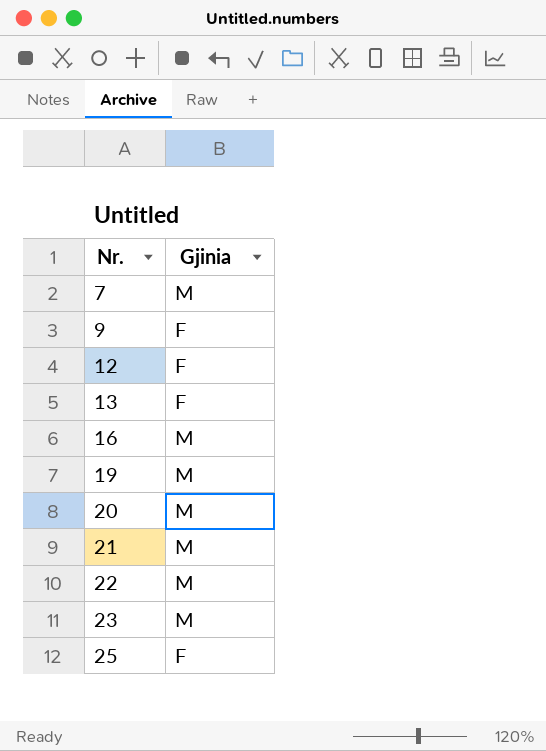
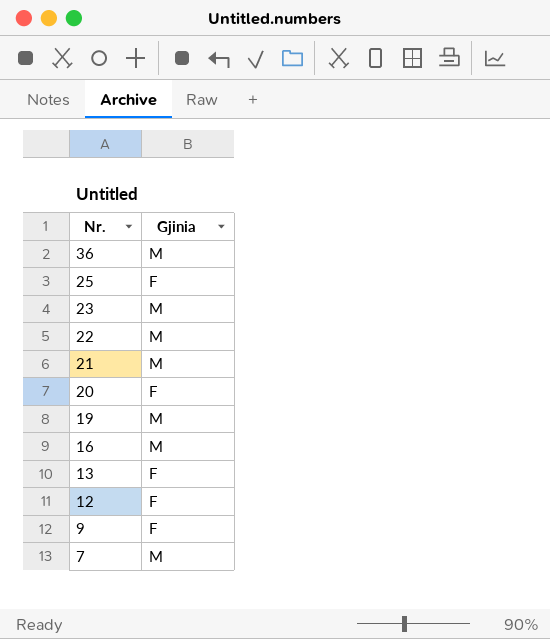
row order: Nr. ascending -> Nr. descending
row 36: none -> M
20 | Gjinia: M -> F

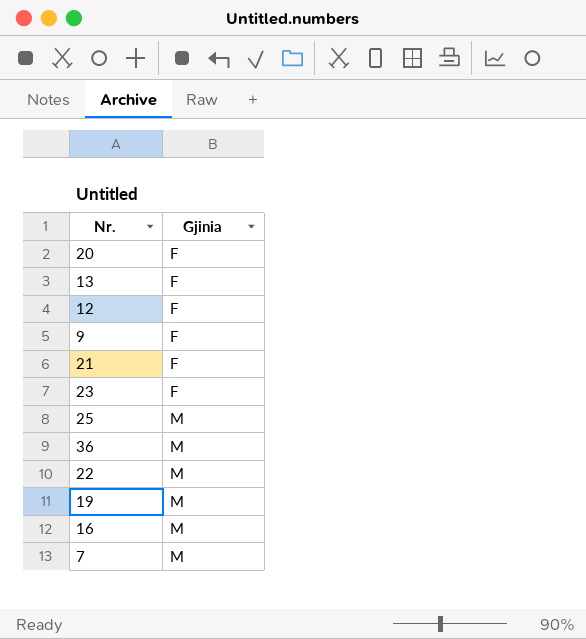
row order: Nr. descending -> Gjinia ascending
21 | Gjinia: M -> F
23 | Gjinia: M -> F
25 | Gjinia: F -> M

